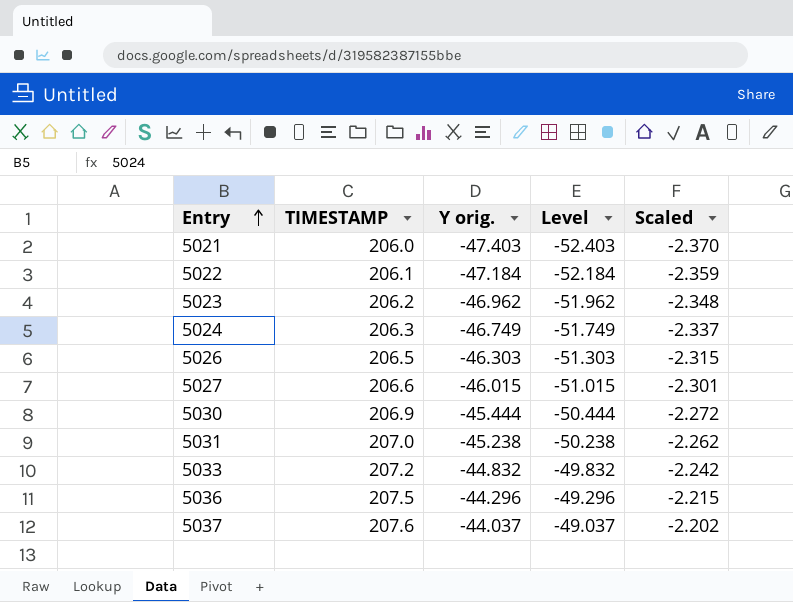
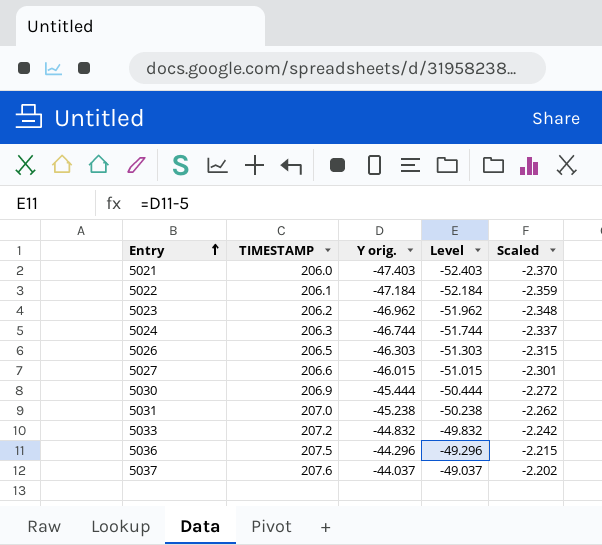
5024 | Y orig.: -46.749 -> -46.744
5024 | Level: -51.749 -> -51.744

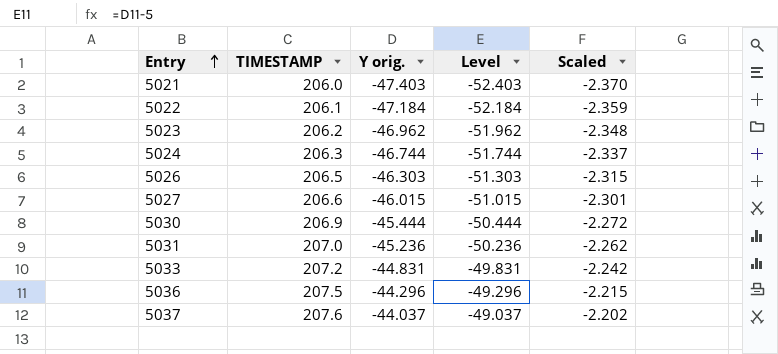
5031 | Y orig.: -45.238 -> -45.236
5031 | Level: -50.238 -> -50.236
5033 | Y orig.: -44.832 -> -44.831
5033 | Level: -49.832 -> -49.831

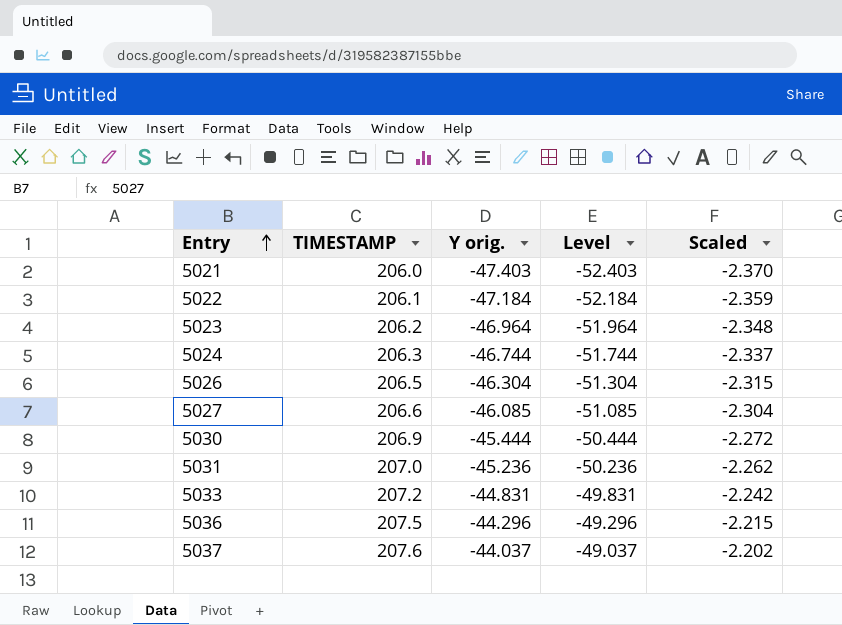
5023 | Y orig.: -46.962 -> -46.964
5023 | Level: -51.962 -> -51.964
5026 | Y orig.: -46.303 -> -46.304
5026 | Level: -51.303 -> -51.304
5027 | Y orig.: -46.015 -> -46.085
5027 | Level: -51.015 -> -51.085
5027 | Scaled: -2.301 -> -2.304

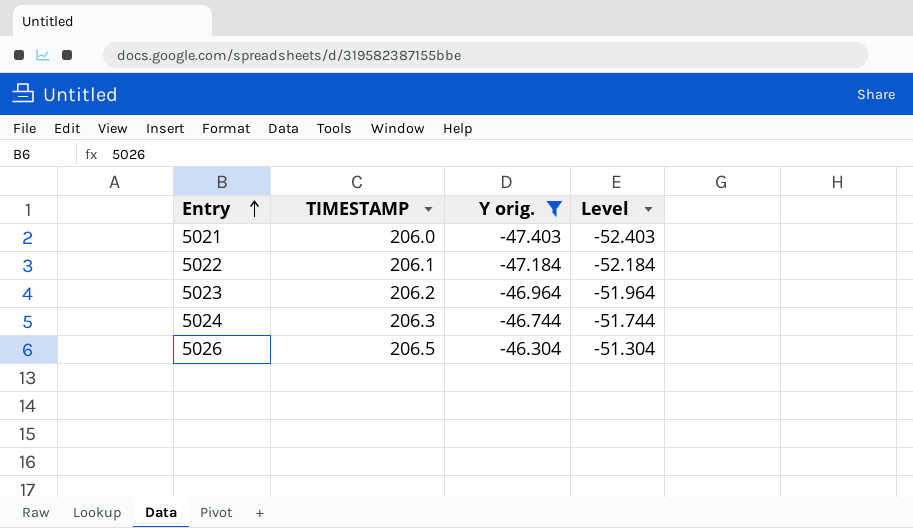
filter: none -> Y orig. <= -46.304
column Scaled | formula: [Y orig.] * 0.05 -> none

